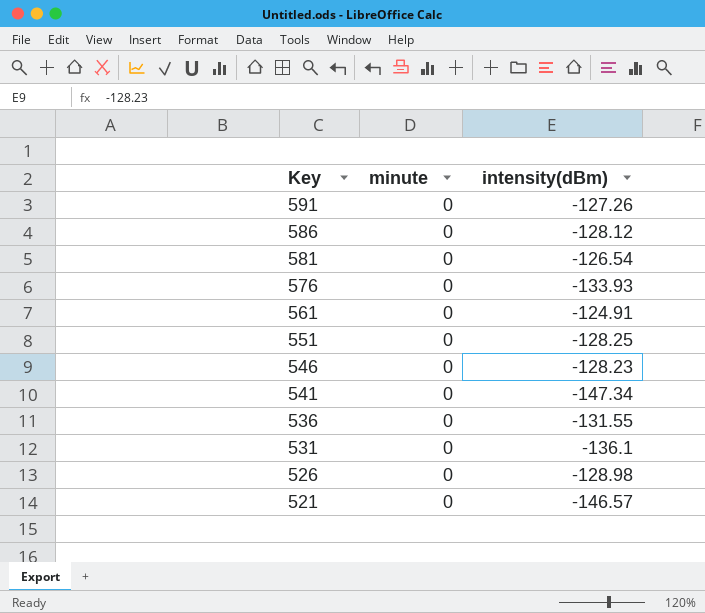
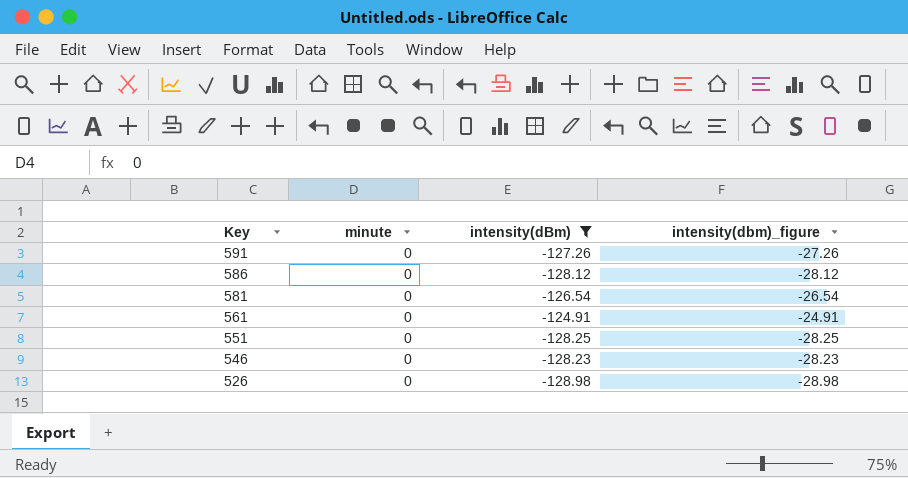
filter: none -> intensity(dBm) >= -128.98
column intensity(dbm)_figure | formula: none -> [intensity(dBm)] + 100

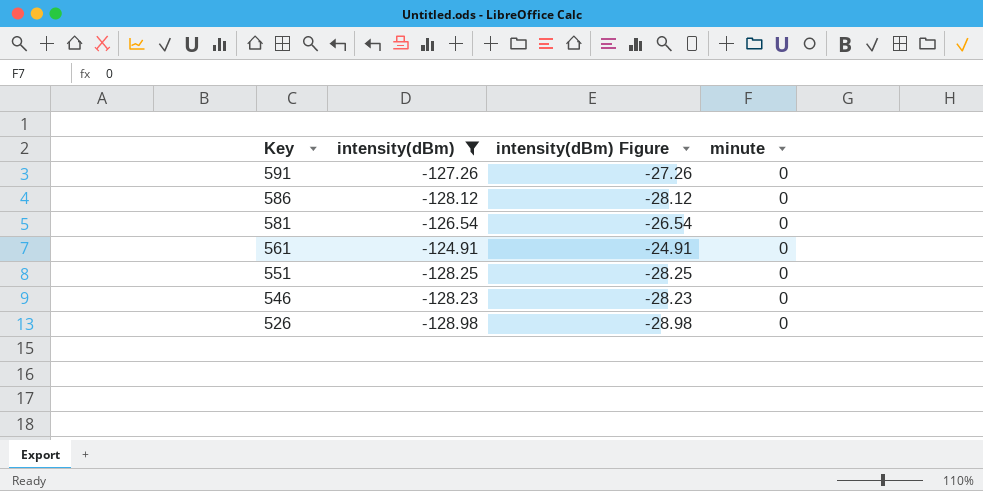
column name: intensity(dbm)_figure -> intensity(dBm) Figure
column minute | position: 2 -> 4

